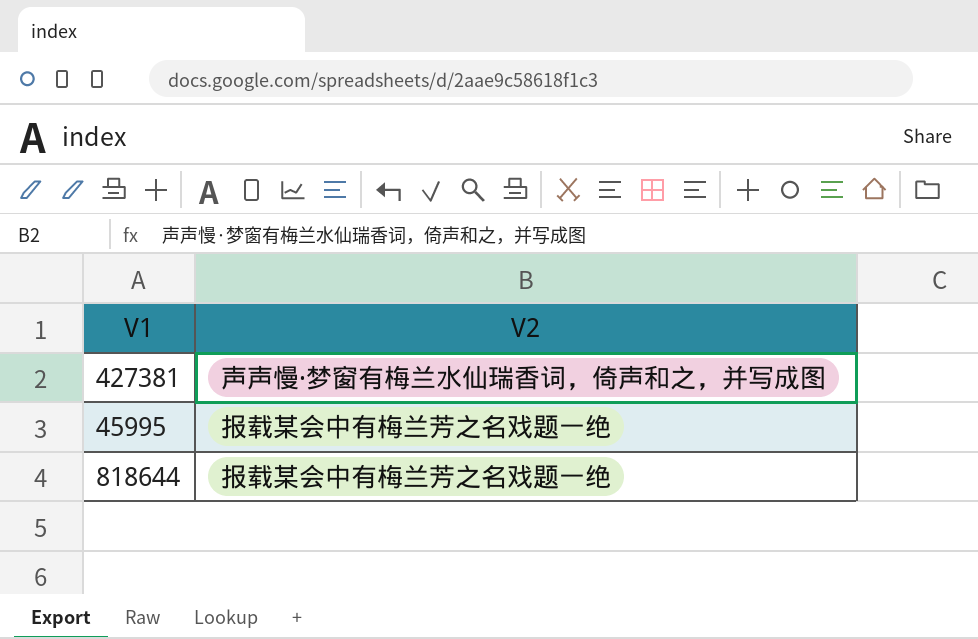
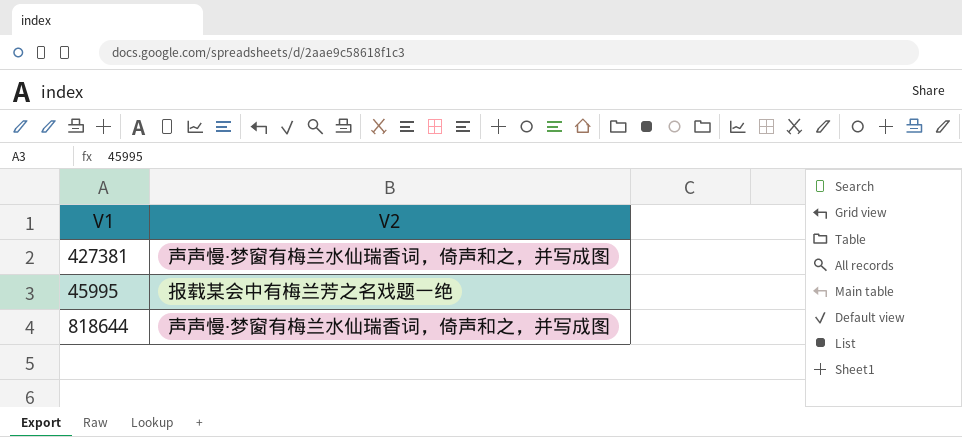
818644 | V2: 报载某会中有梅兰芳之名戏题一绝 -> 声声慢·梦窗有梅兰水仙瑞香词，倚声和之，并写成图

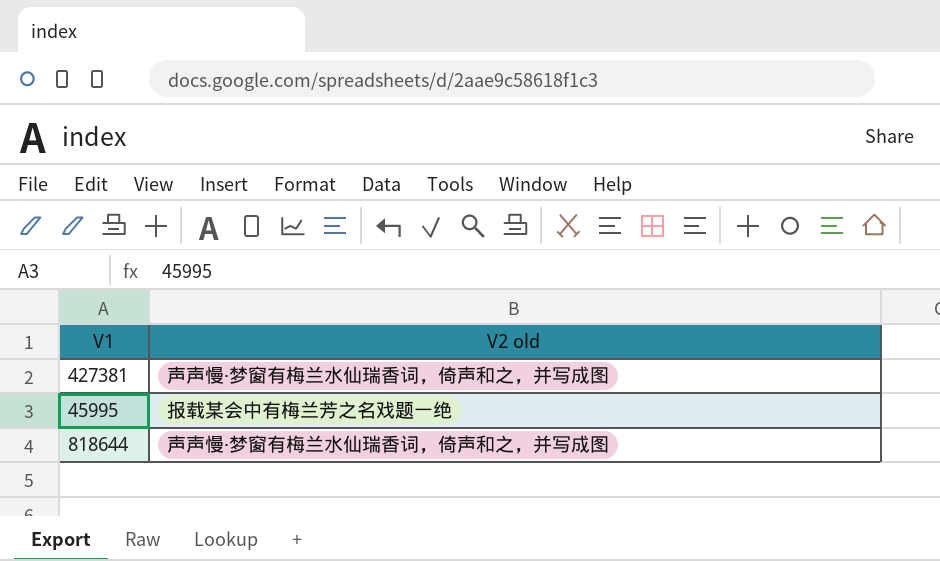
column name: V2 -> V2 old

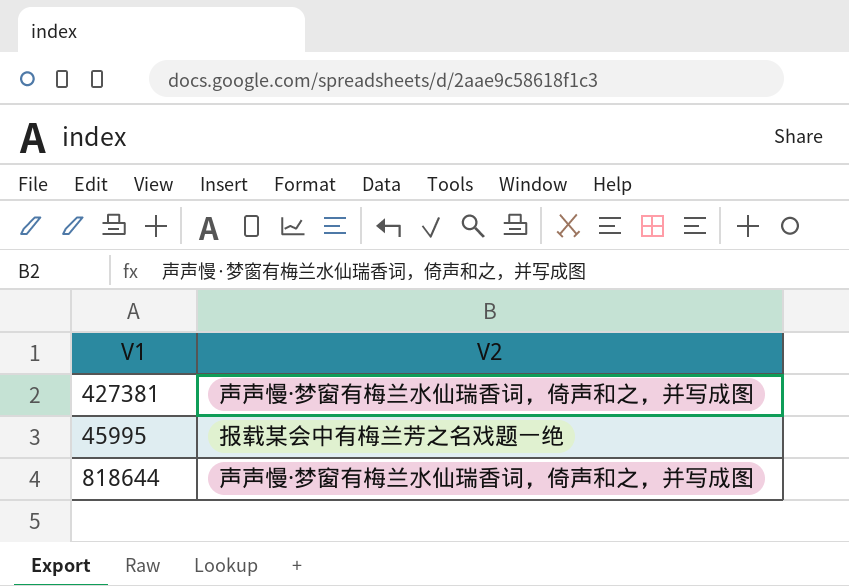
column name: V2 old -> V2

